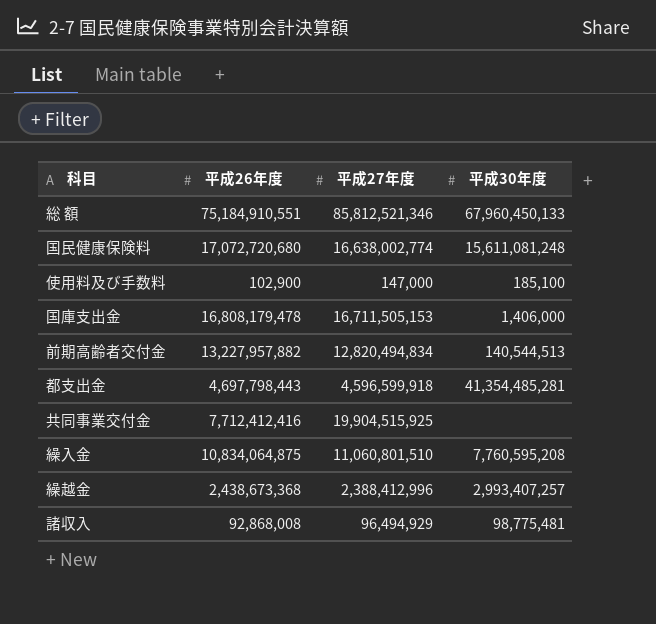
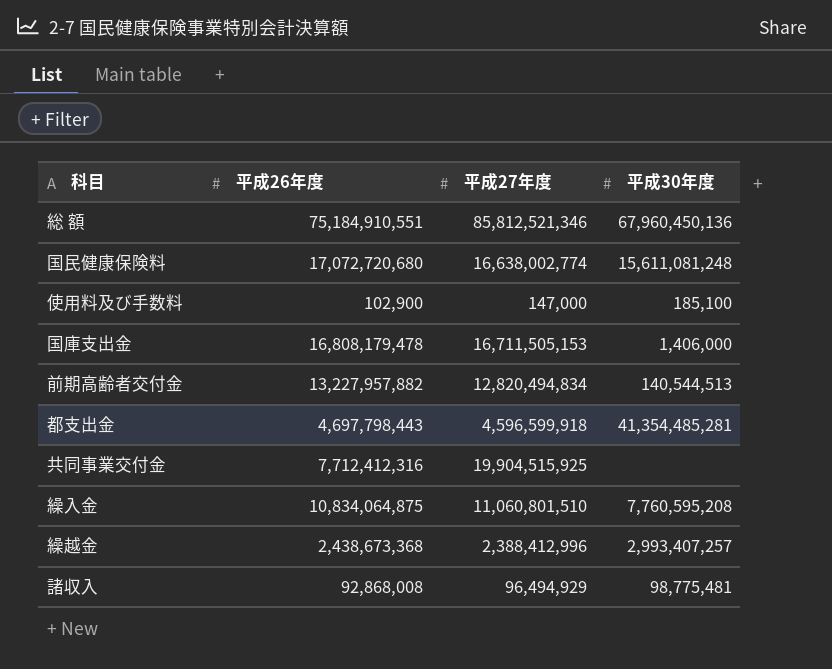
総 額 | 平成30年度: 67,960,450,133 -> 67,960,450,136
共同事業交付金 | 平成26年度: 7,712,412,416 -> 7,712,412,316

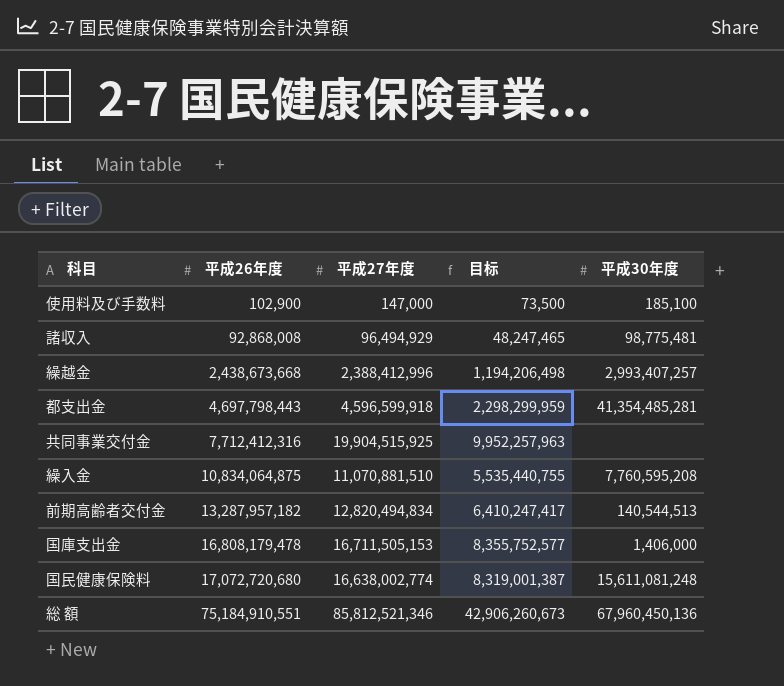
row order: none -> 平成26年度 ascending
column 目标 | formula: none -> [平成27年度] * 0.5
繰越金 | 平成26年度: 2,438,673,368 -> 2,438,673,668
繰入金 | 平成27年度: 11,060,801,510 -> 11,070,881,510
前期高齢者交付金 | 平成26年度: 13,227,957,882 -> 13,287,957,182

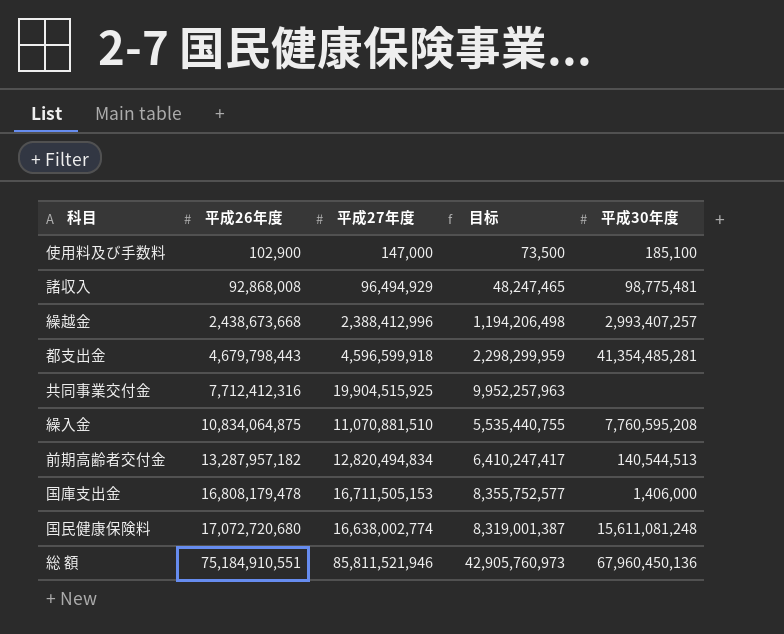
都支出金 | 平成26年度: 4,697,798,443 -> 4,679,798,443
総 額 | 平成27年度: 85,812,521,346 -> 85,811,521,946
総 額 | 目标: 42,906,260,673 -> 42,905,760,973

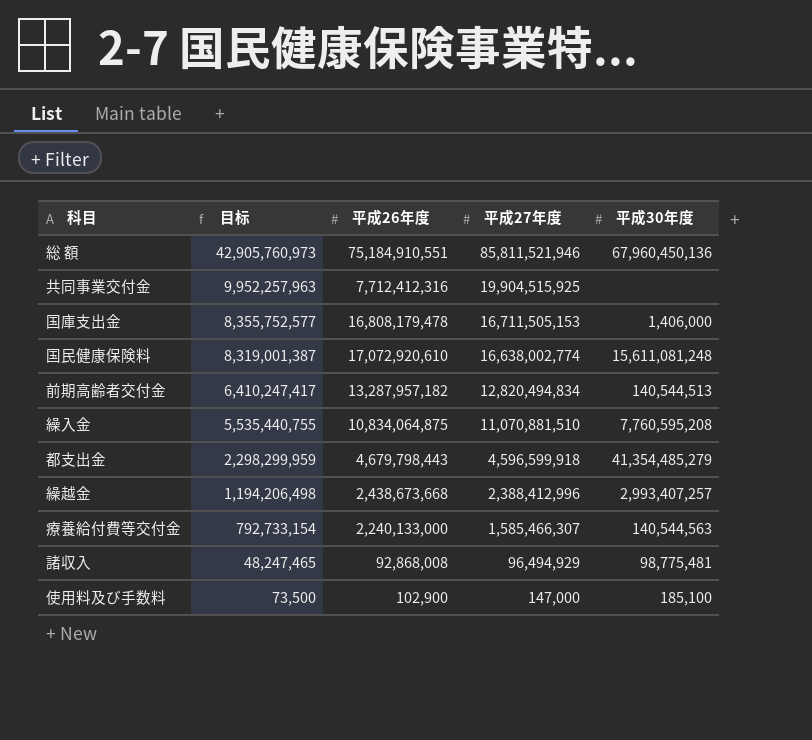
row order: 平成26年度 ascending -> 目标 descending
column 目标 | position: 4 -> 2
国民健康保険料 | 平成26年度: 17,072,720,680 -> 17,072,920,610
都支出金 | 平成30年度: 41,354,485,281 -> 41,354,485,279
row 療養給付費等交付金: none -> 792,733,154 | 2,240,133,000 | 1,585,466,307 | 140,544,563

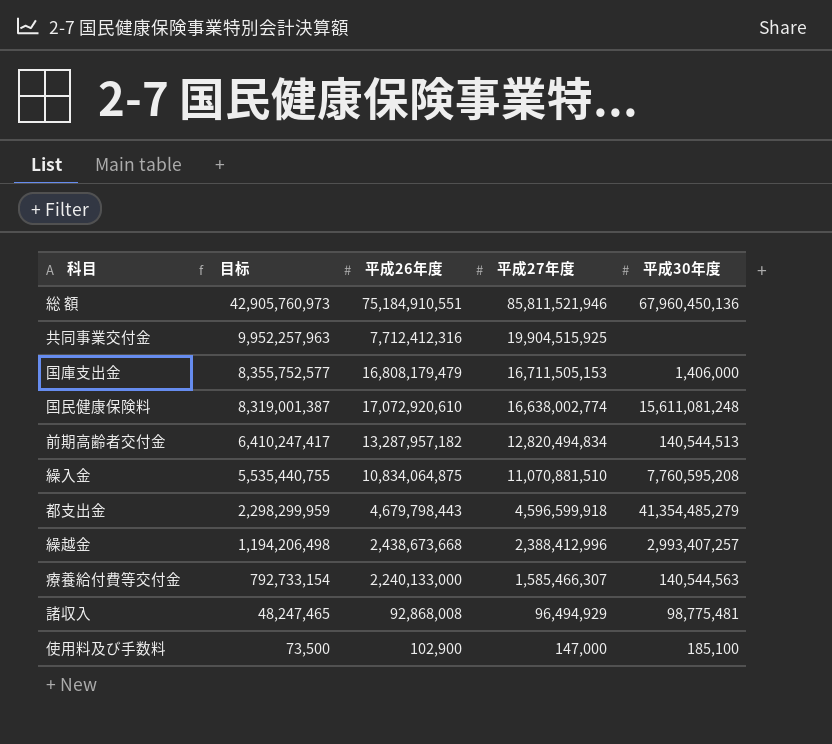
国庫支出金 | 平成26年度: 16,808,179,478 -> 16,808,179,479

